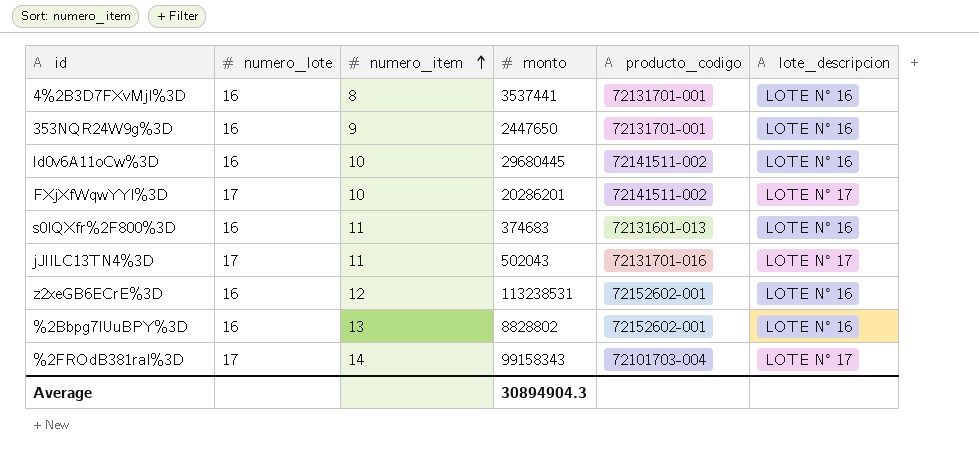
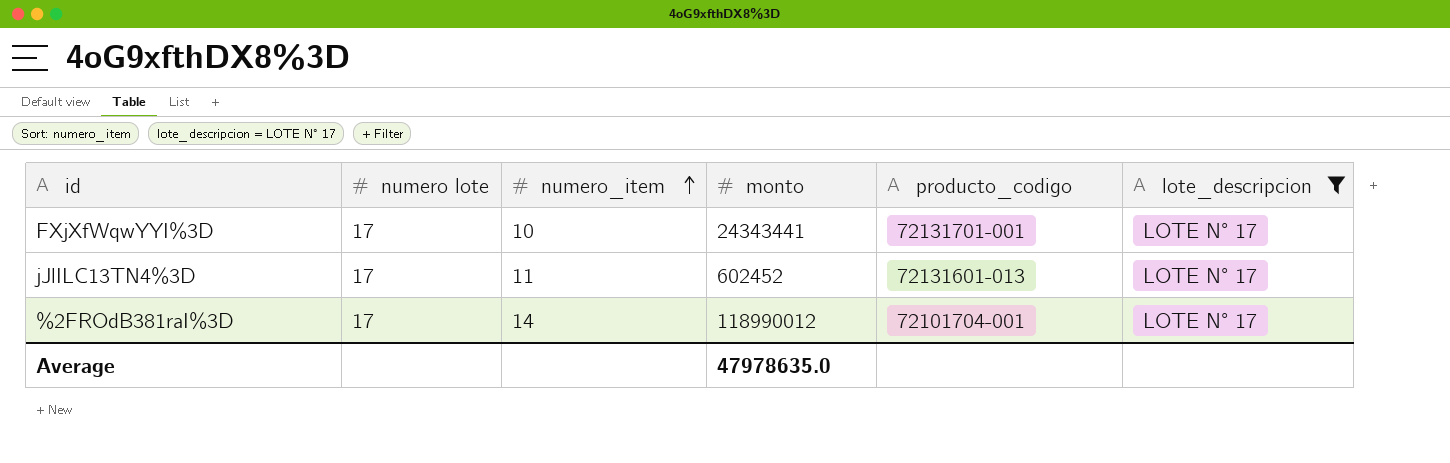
filter: none -> lote_descripcion = LOTE N° 17
column name: numero_lote -> numero lote
FXjXfWqwYYI%3D | monto: 20286201 -> 24343441
FXjXfWqwYYI%3D | producto_codigo: 72141511-002 -> 72131701-001
jJlILC13TN4%3D | monto: 502043 -> 602452
jJlILC13TN4%3D | producto_codigo: 72131701-016 -> 72131601-013
%2FROdB381raI%3D | monto: 99158343 -> 118990012
%2FROdB381raI%3D | producto_codigo: 72101703-004 -> 72101704-001
Average | monto: 30894904.3 -> 47978635.0

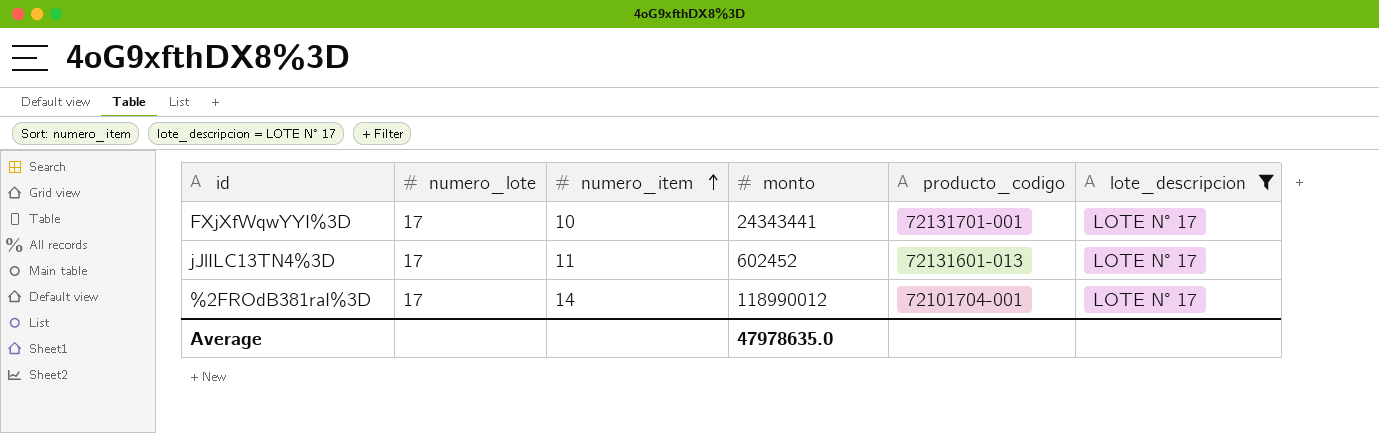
column name: numero lote -> numero_lote

